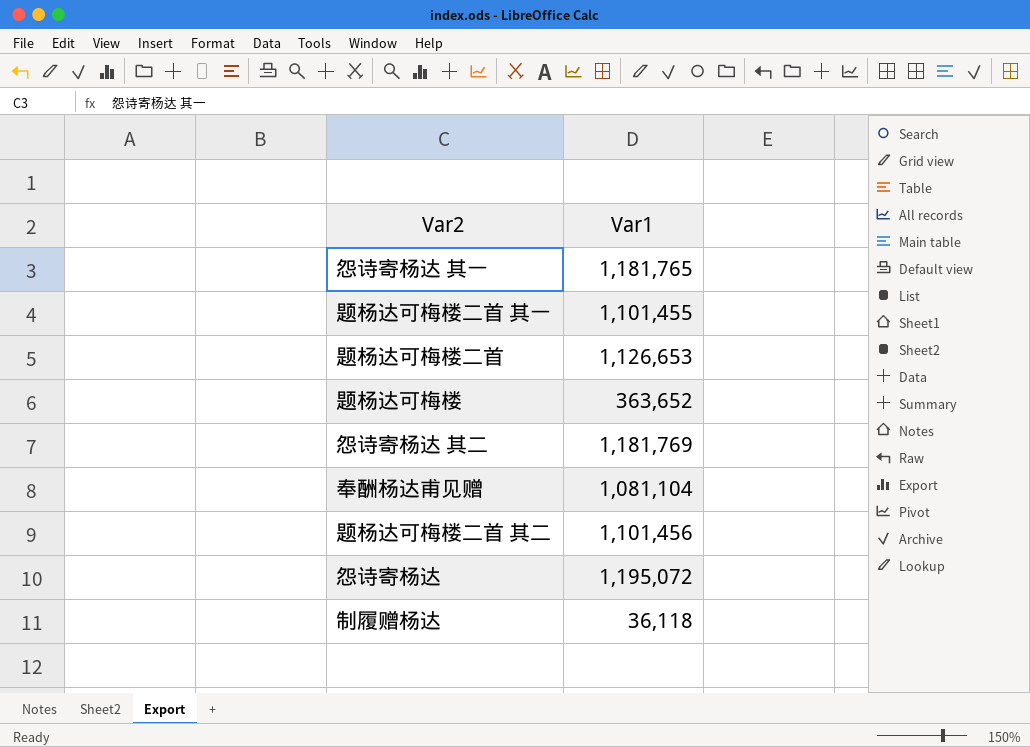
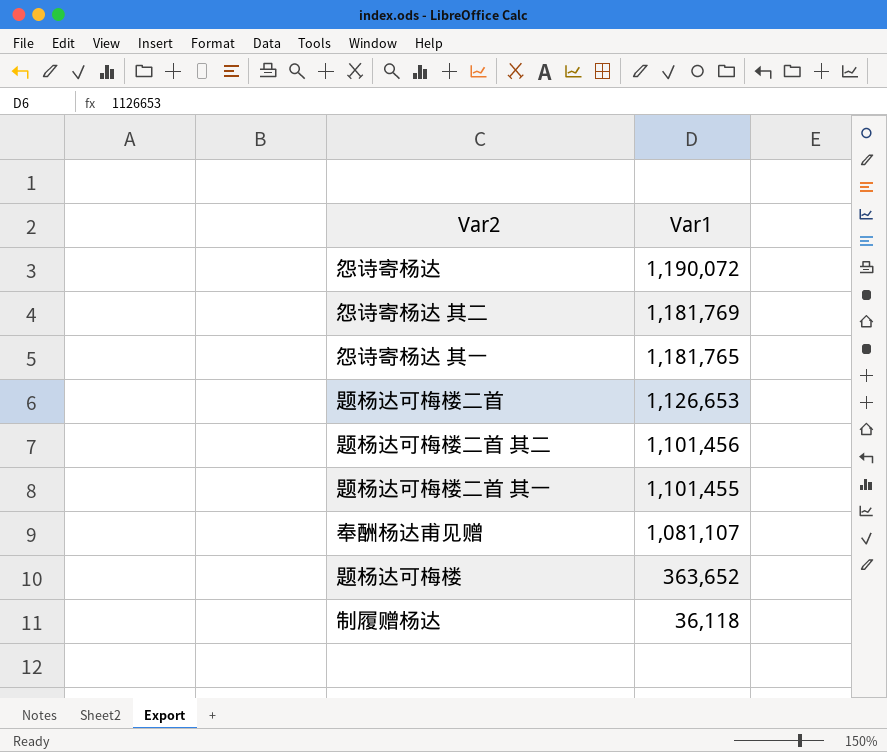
row order: none -> Var1 descending
怨诗寄杨达 | Var1: 1,195,072 -> 1,190,072
奉酬杨达甫见赠 | Var1: 1,081,104 -> 1,081,107

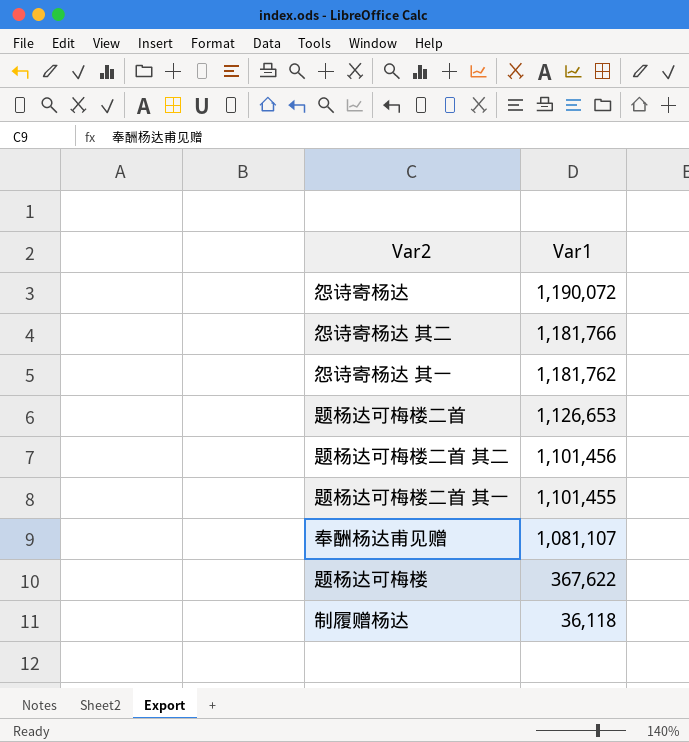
怨诗寄杨达 其二 | Var1: 1,181,769 -> 1,181,766
怨诗寄杨达 其一 | Var1: 1,181,765 -> 1,181,762
题杨达可梅楼 | Var1: 363,652 -> 367,622

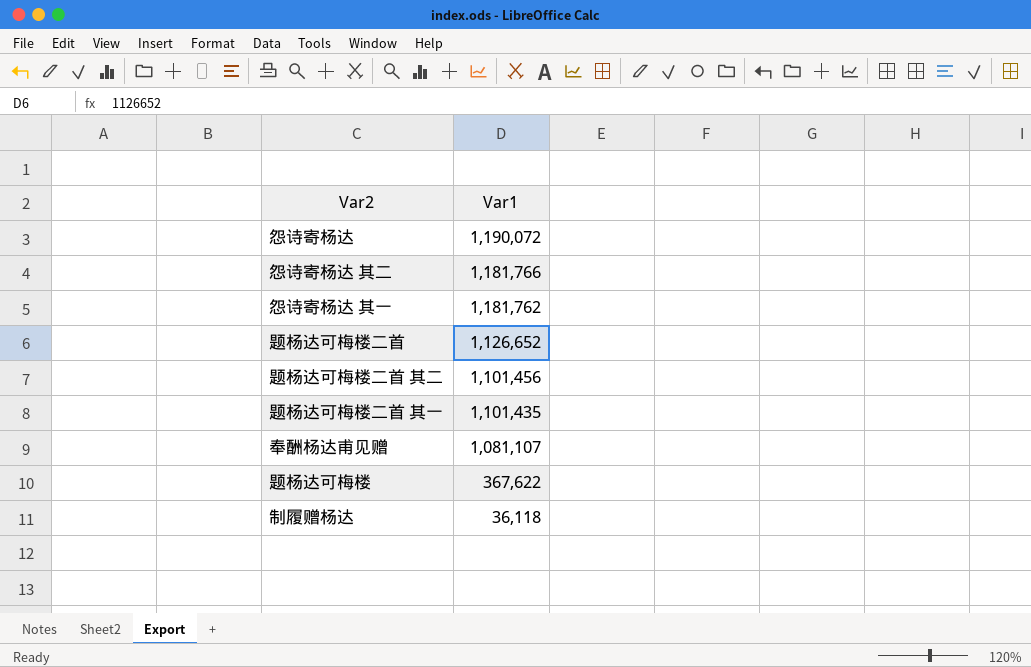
题杨达可梅楼二首 | Var1: 1,126,653 -> 1,126,652
题杨达可梅楼二首 其一 | Var1: 1,101,455 -> 1,101,435

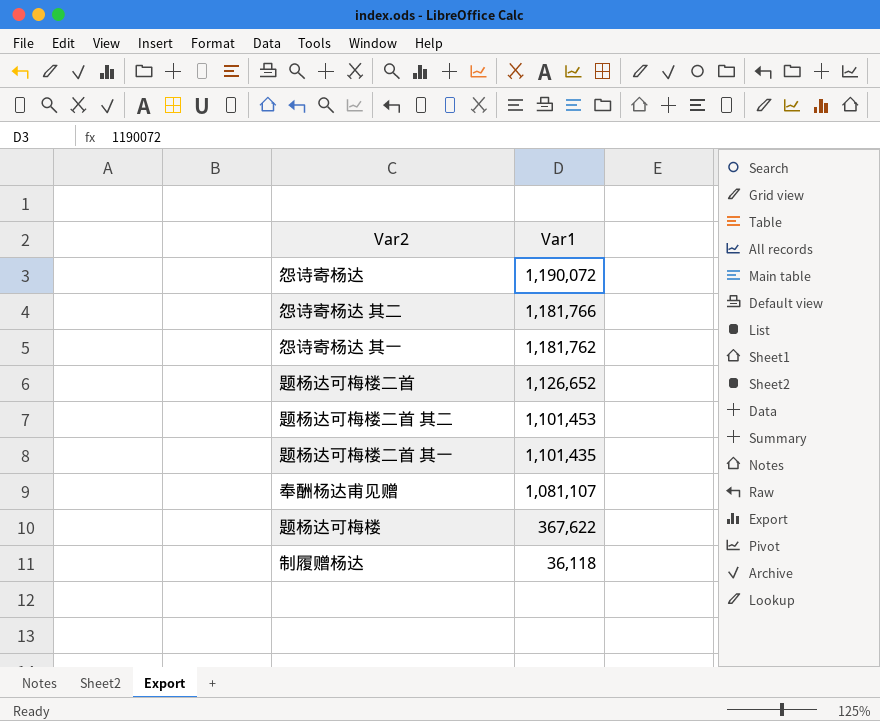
题杨达可梅楼二首 其二 | Var1: 1,101,456 -> 1,101,453

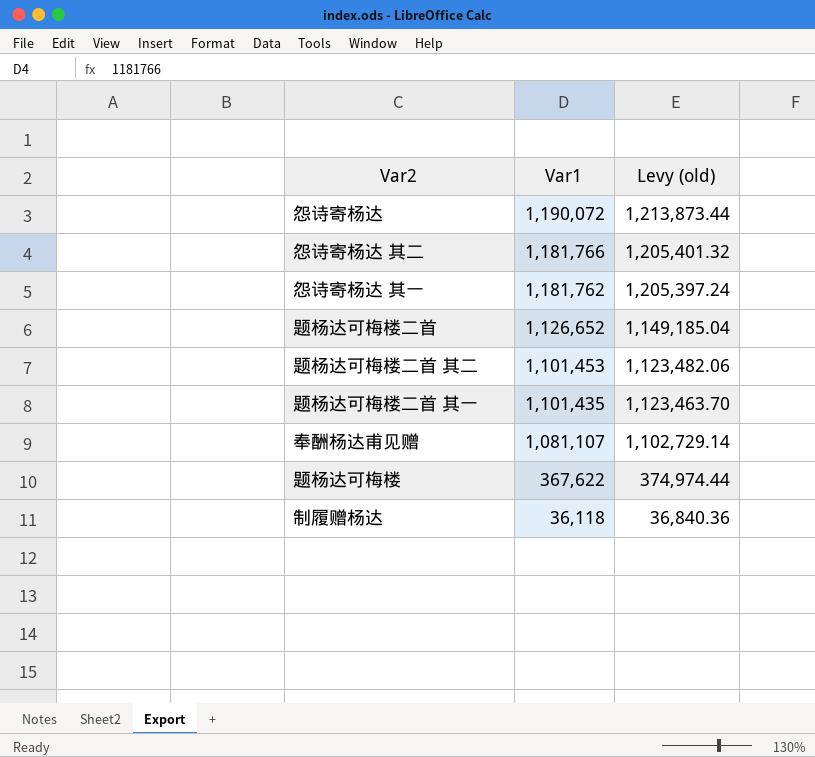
column Levy (old) | formula: none -> [Var1] * 1.02

